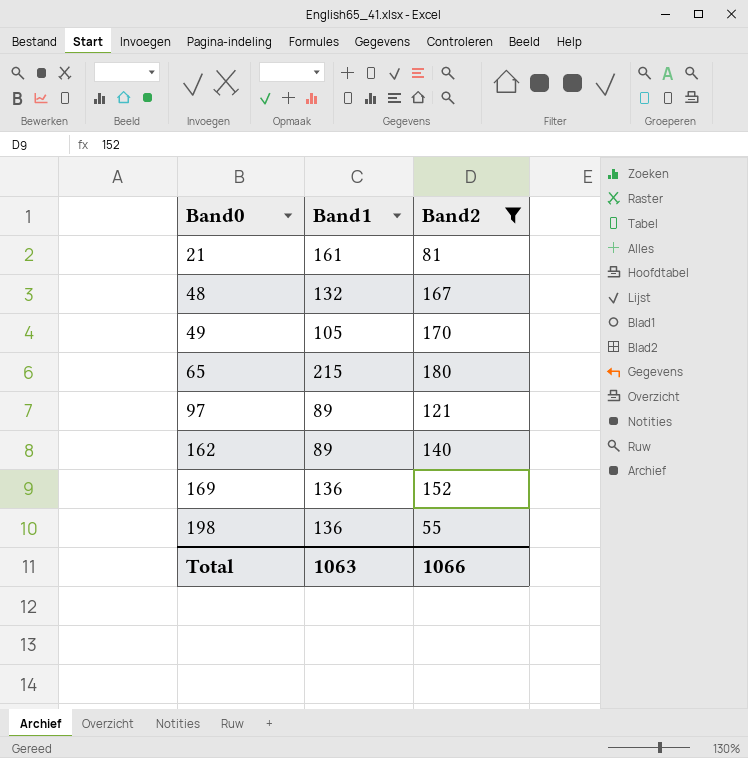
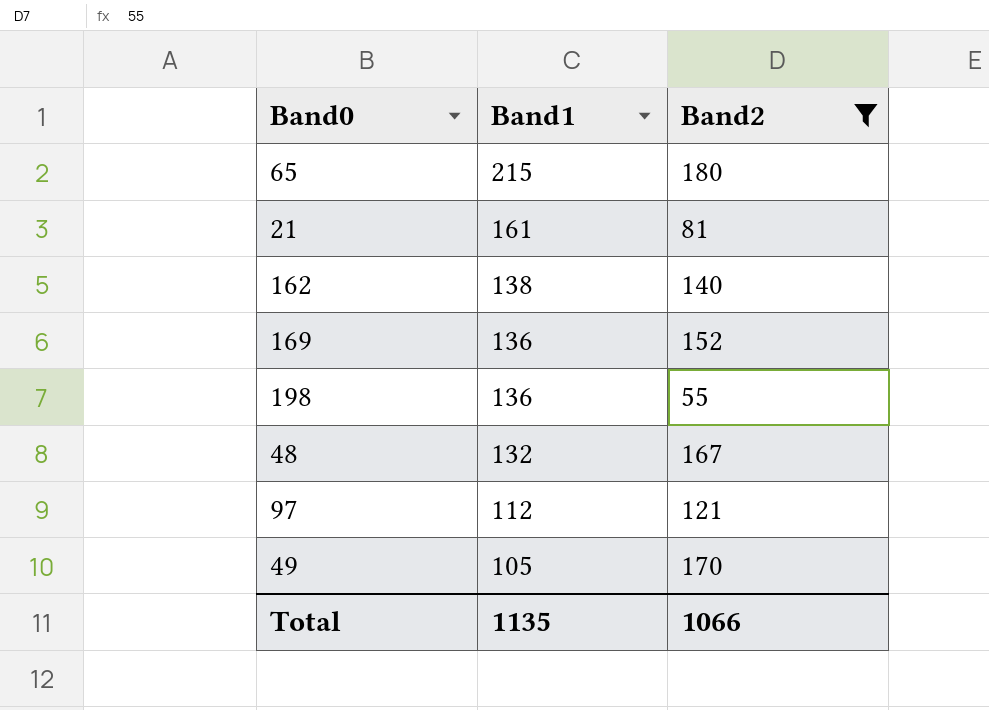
row order: Band0 ascending -> Band1 descending
162 | Band1: 89 -> 138
97 | Band1: 89 -> 112
Total | Band1: 1063 -> 1135

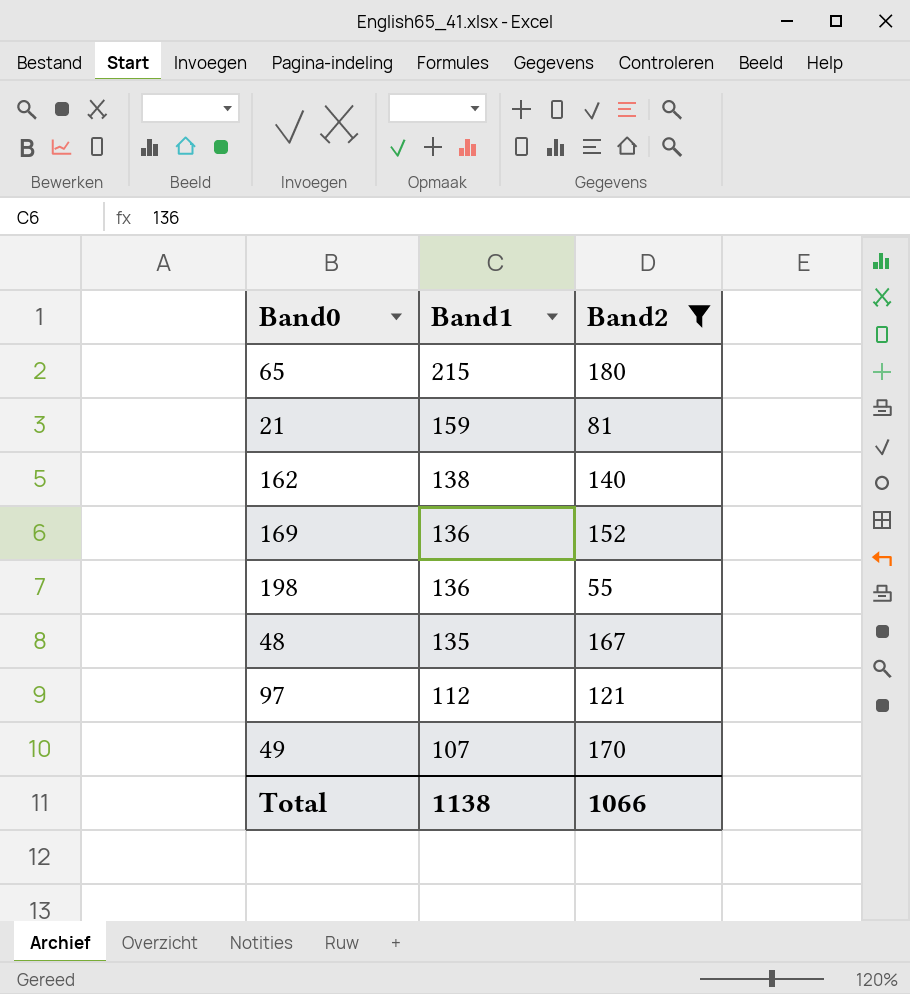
21 | Band1: 161 -> 159
48 | Band1: 132 -> 135
49 | Band1: 105 -> 107
Total | Band1: 1135 -> 1138

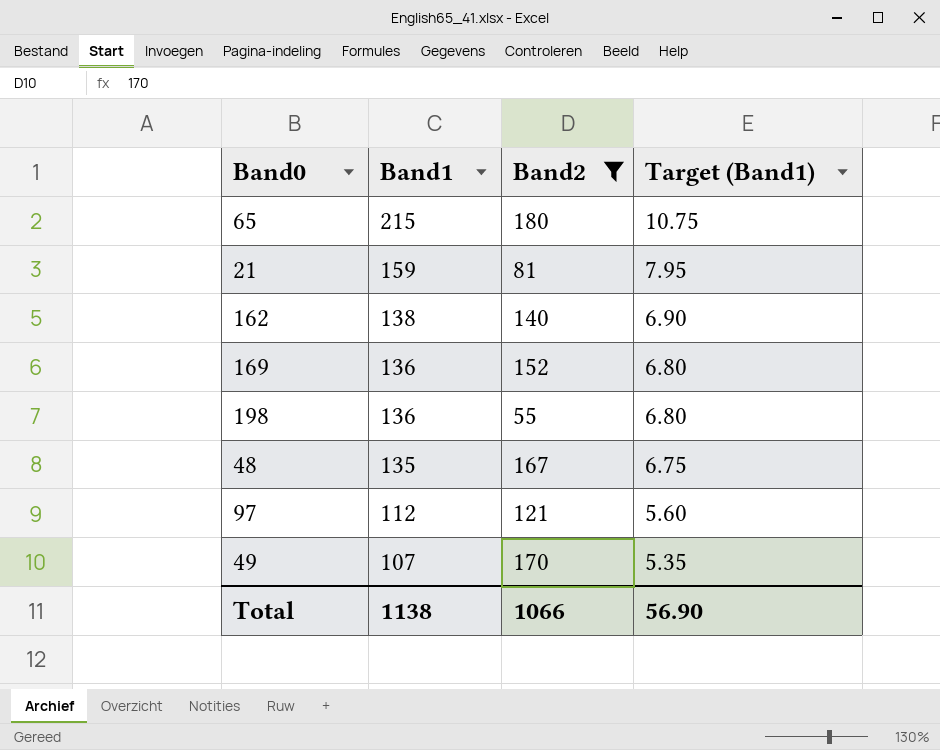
column Target (Band1) | formula: none -> [Band1] * 0.05

